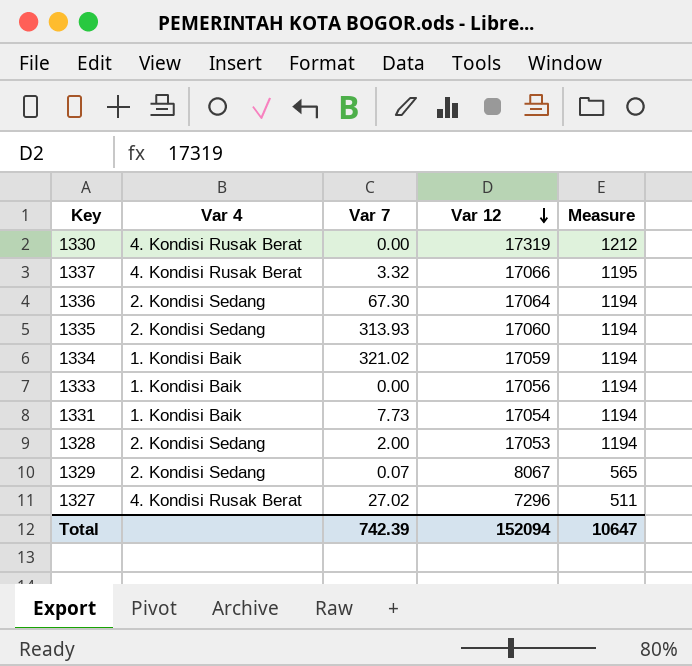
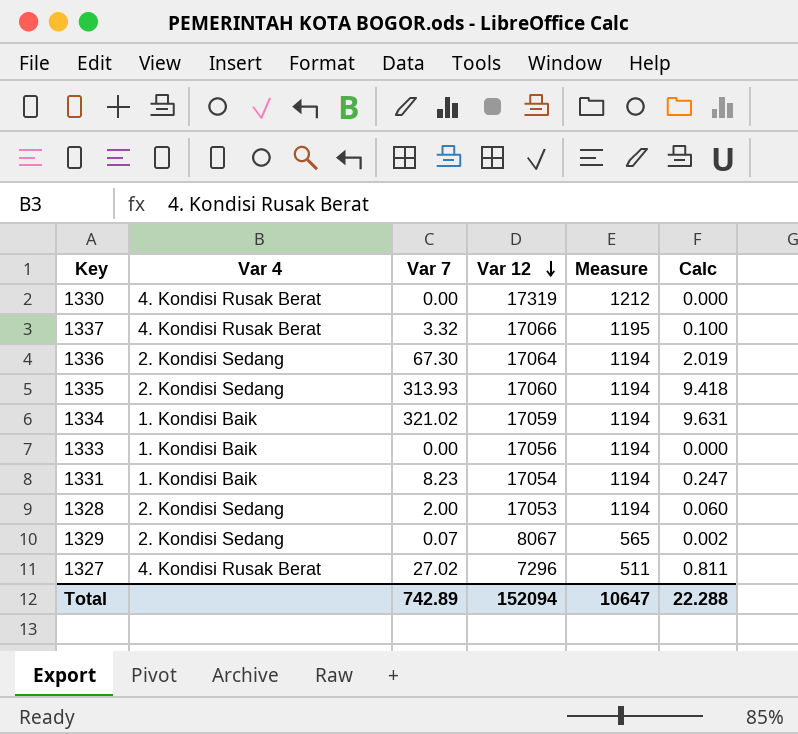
column Calc | formula: none -> [Var 7] * 0.03
1331 | Var 7: 7.73 -> 8.23
Total | Var 7: 742.39 -> 742.89

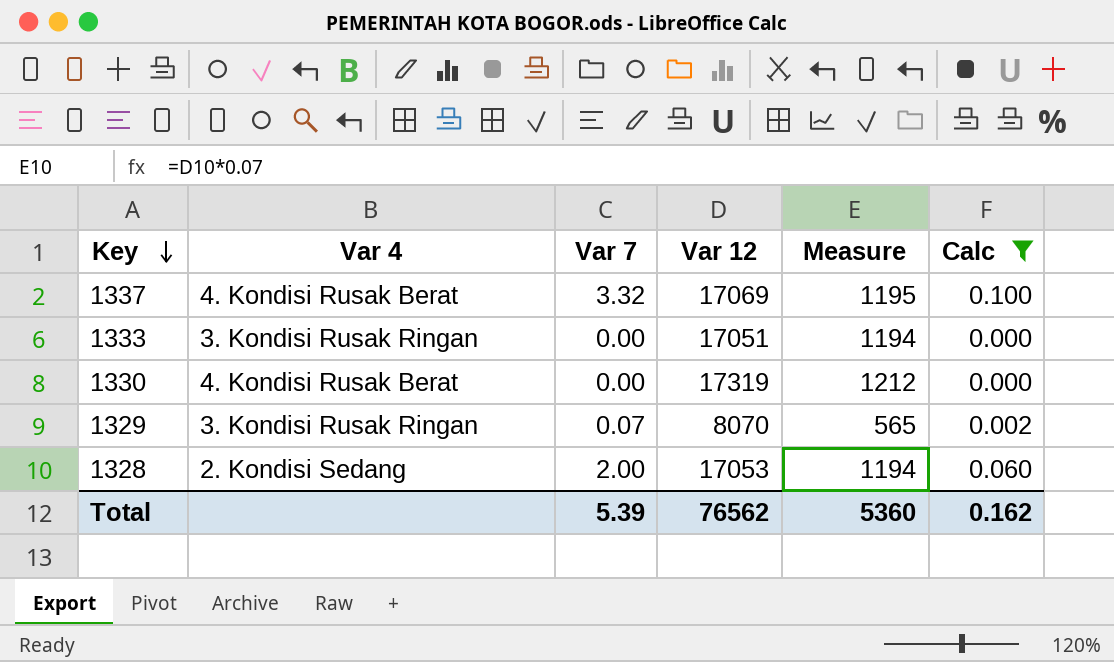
filter: none -> Calc <= 0.100
row order: Var 12 descending -> Key descending
1337 | Var 12: 17066 -> 17069
1333 | Var 4: 1. Kondisi Baik -> 3. Kondisi Rusak Ringan
1333 | Var 12: 17056 -> 17051
1329 | Var 4: 2. Kondisi Sedang -> 3. Kondisi Rusak Ringan
1329 | Var 12: 8067 -> 8070
Total | Var 7: 742.89 -> 5.39
Total | Var 12: 152094 -> 76562
Total | Measure: 10647 -> 5360
Total | Calc: 22.288 -> 0.162

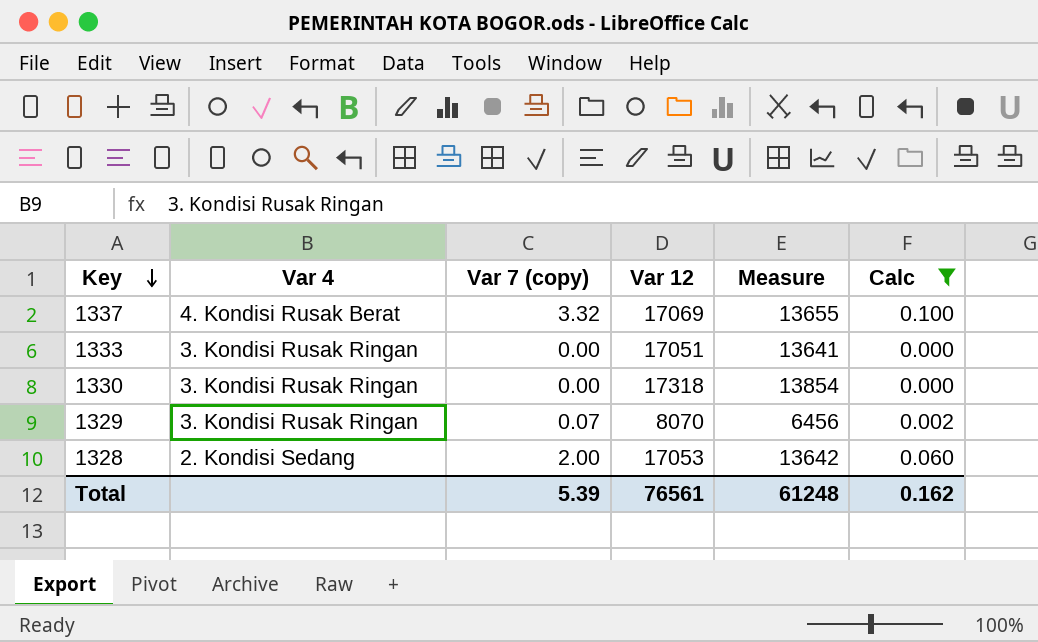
column name: Var 7 -> Var 7 (copy)
column Measure | formula: [Var 12] * 0.07 -> [Var 12] * 0.8
1330 | Var 4: 4. Kondisi Rusak Berat -> 3. Kondisi Rusak Ringan
1330 | Var 12: 17319 -> 17318
Total | Var 12: 76562 -> 76561
Total | Measure: 5360 -> 61248

